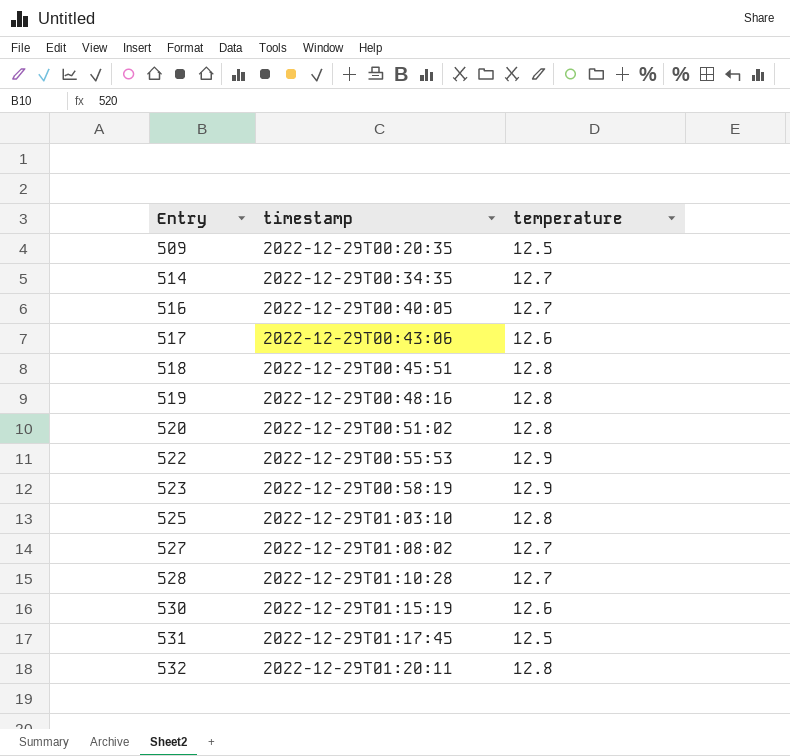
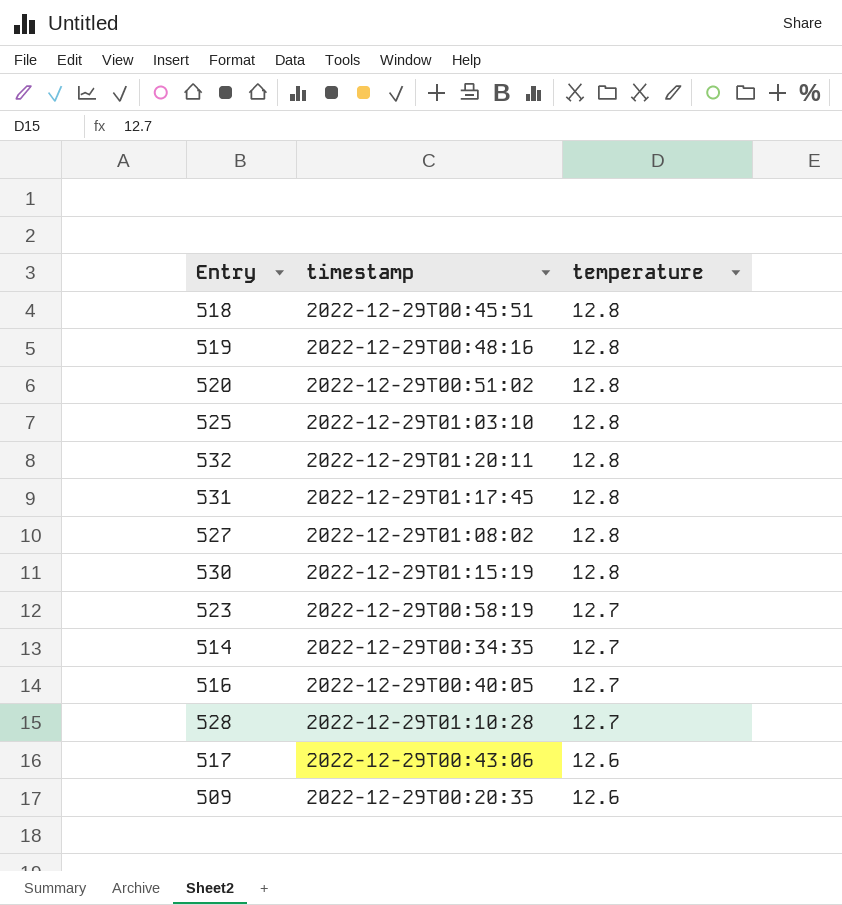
row order: Entry ascending -> temperature descending
row 522: 2022-12-29T00:55:53 | 12.9 -> none
531 | temperature: 12.5 -> 12.8
527 | temperature: 12.7 -> 12.8
530 | temperature: 12.6 -> 12.8
523 | temperature: 12.9 -> 12.7
509 | temperature: 12.5 -> 12.6

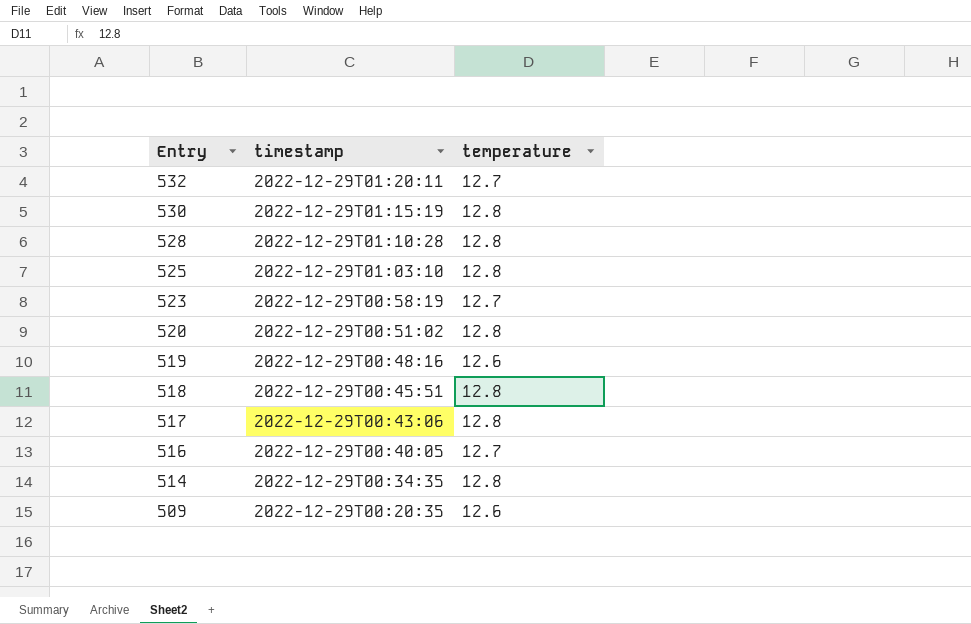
row order: temperature descending -> Entry descending
row 531: 2022-12-29T01:17:45 | 12.8 -> none
row 527: 2022-12-29T01:08:02 | 12.8 -> none
532 | temperature: 12.8 -> 12.7
528 | temperature: 12.7 -> 12.8
519 | temperature: 12.8 -> 12.6
517 | temperature: 12.6 -> 12.8
514 | temperature: 12.7 -> 12.8

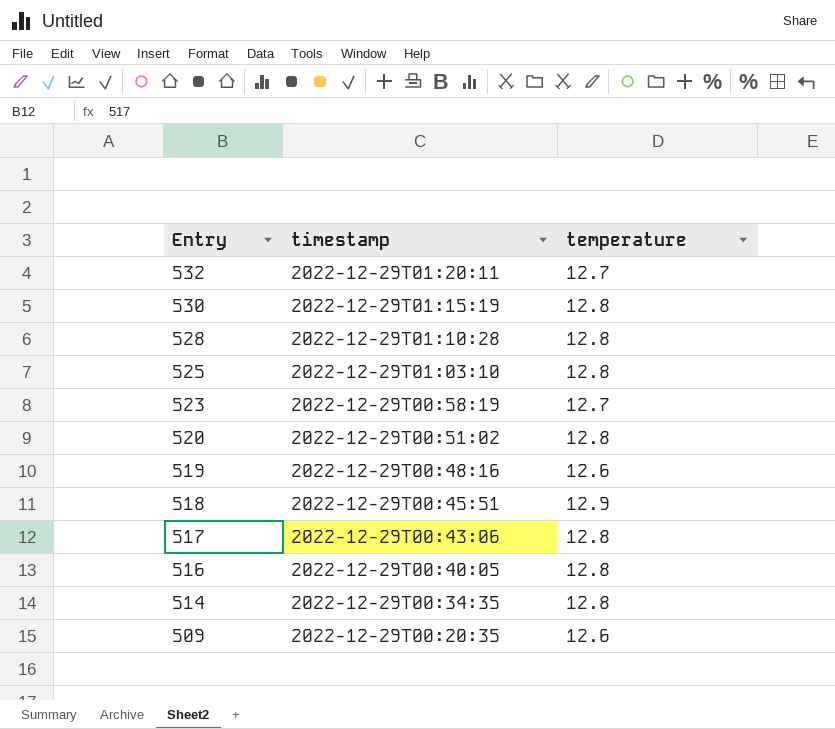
518 | temperature: 12.8 -> 12.9
516 | temperature: 12.7 -> 12.8

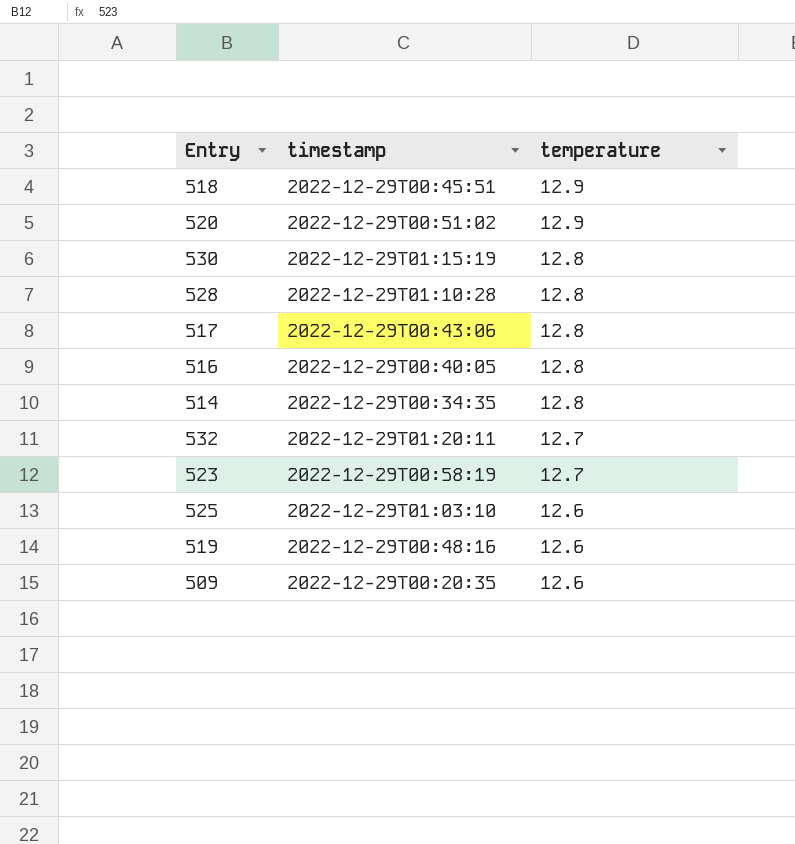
row order: Entry descending -> temperature descending
520 | temperature: 12.8 -> 12.9
525 | temperature: 12.8 -> 12.6

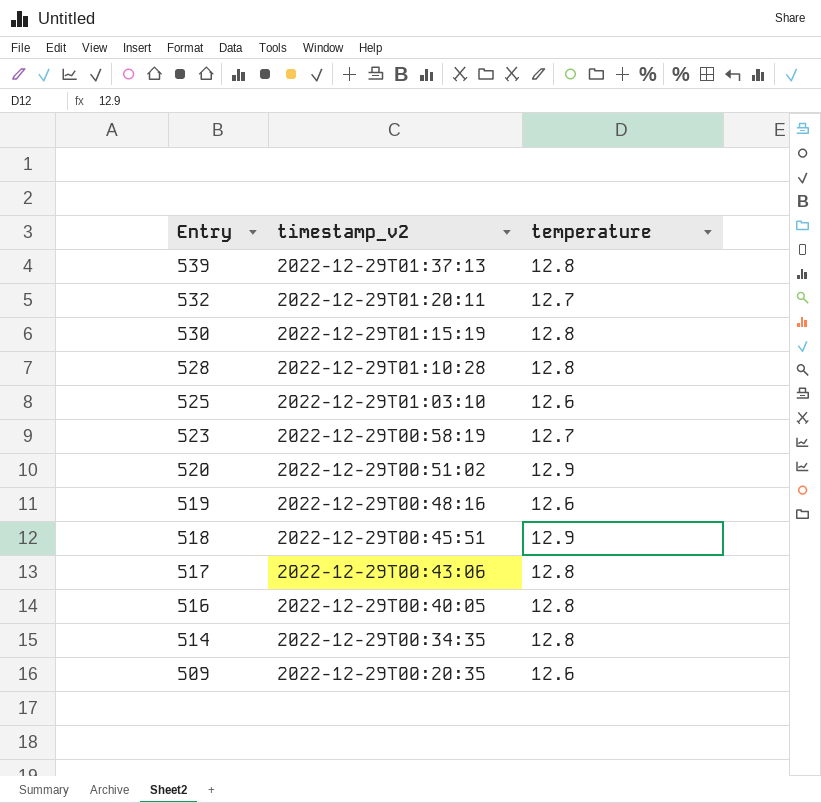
row order: temperature descending -> Entry descending
column name: timestamp -> timestamp_v2
row 539: none -> 2022-12-29T01:37:13 | 12.8

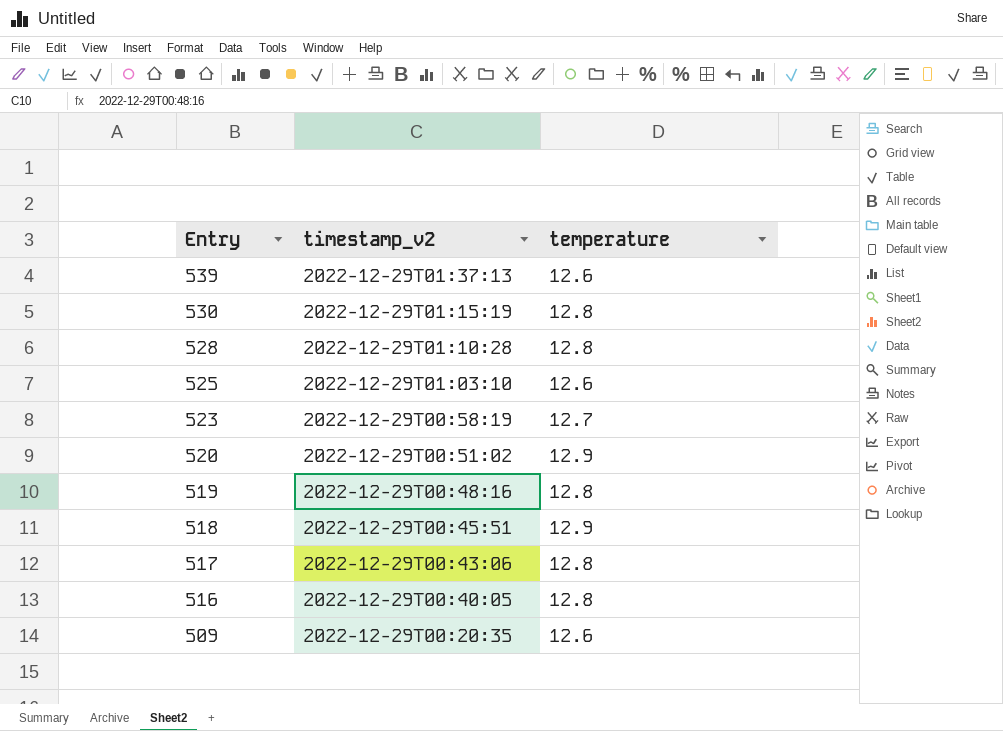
row 532: 2022-12-29T01:20:11 | 12.7 -> none
row 514: 2022-12-29T00:34:35 | 12.8 -> none
539 | temperature: 12.8 -> 12.6
519 | temperature: 12.6 -> 12.8

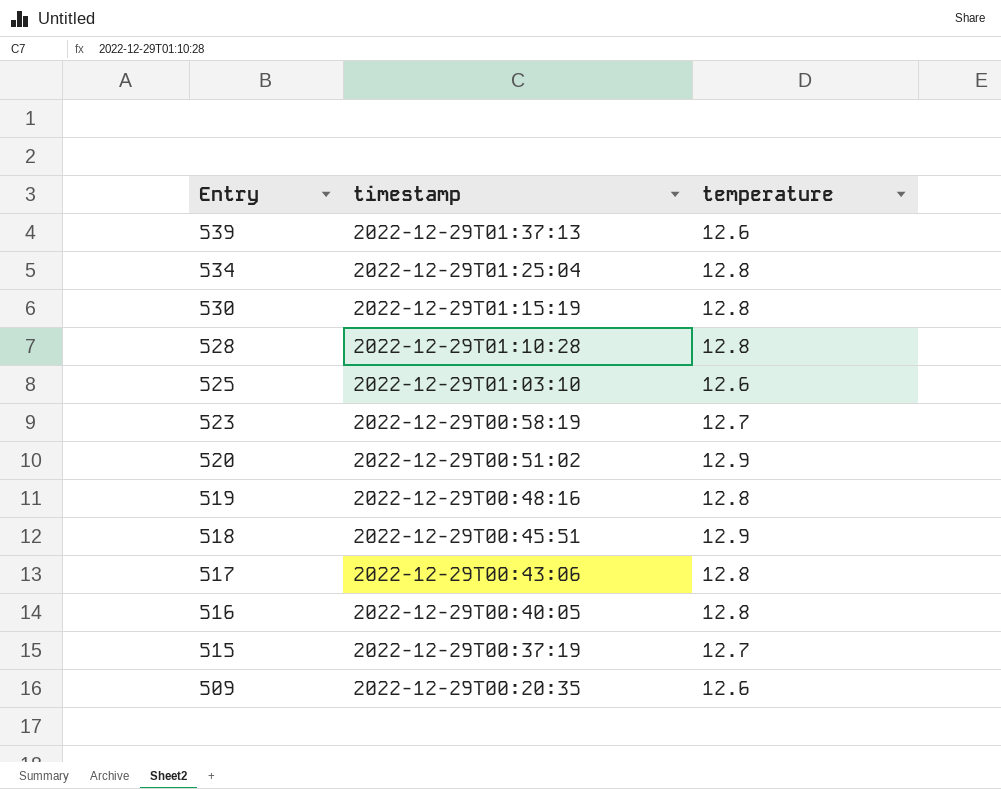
column name: timestamp_v2 -> timestamp
row 534: none -> 2022-12-29T01:25:04 | 12.8
row 515: none -> 2022-12-29T00:37:19 | 12.7

